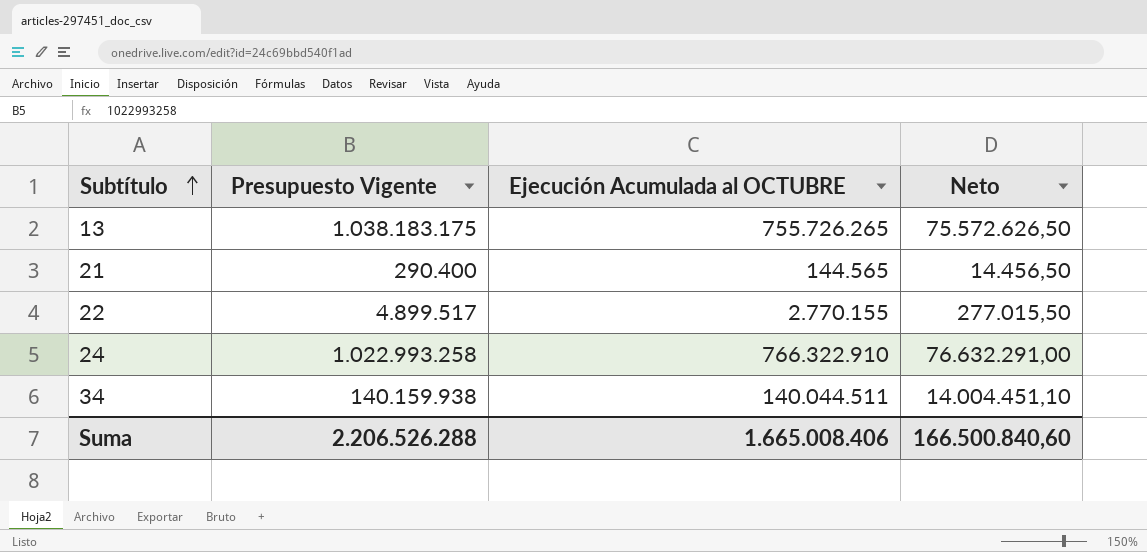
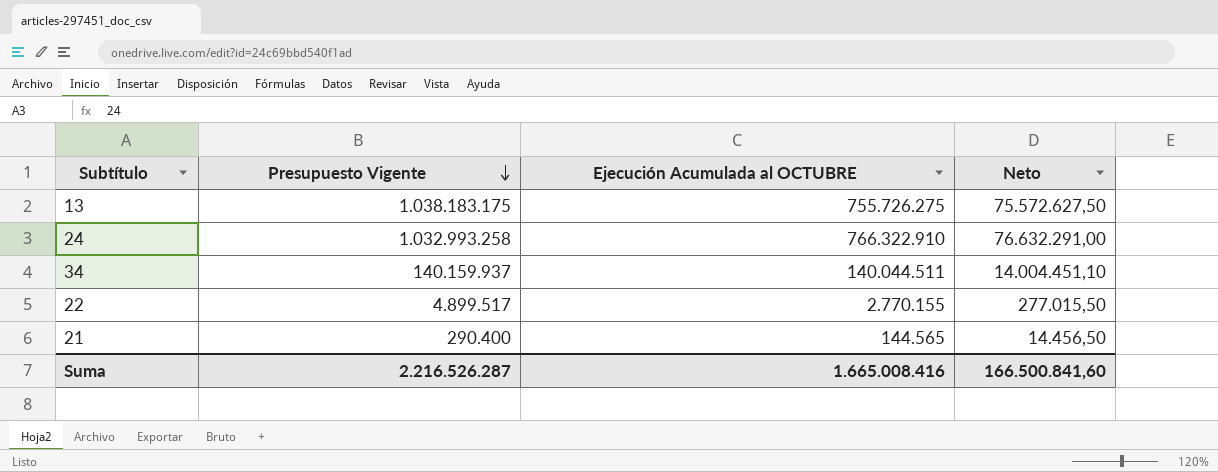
row order: Subtítulo ascending -> Presupuesto Vigente descending
13 | Ejecución Acumulada al OCTUBRE: 755.726.265 -> 755.726.275
13 | Neto: 75.572.626,50 -> 75.572.627,50
24 | Presupuesto Vigente: 1.022.993.258 -> 1.032.993.258
34 | Presupuesto Vigente: 140.159.938 -> 140.159.937
Suma | Presupuesto Vigente: 2.206.526.288 -> 2.216.526.287
Suma | Ejecución Acumulada al OCTUBRE: 1.665.008.406 -> 1.665.008.416
Suma | Neto: 166.500.840,60 -> 166.500.841,60

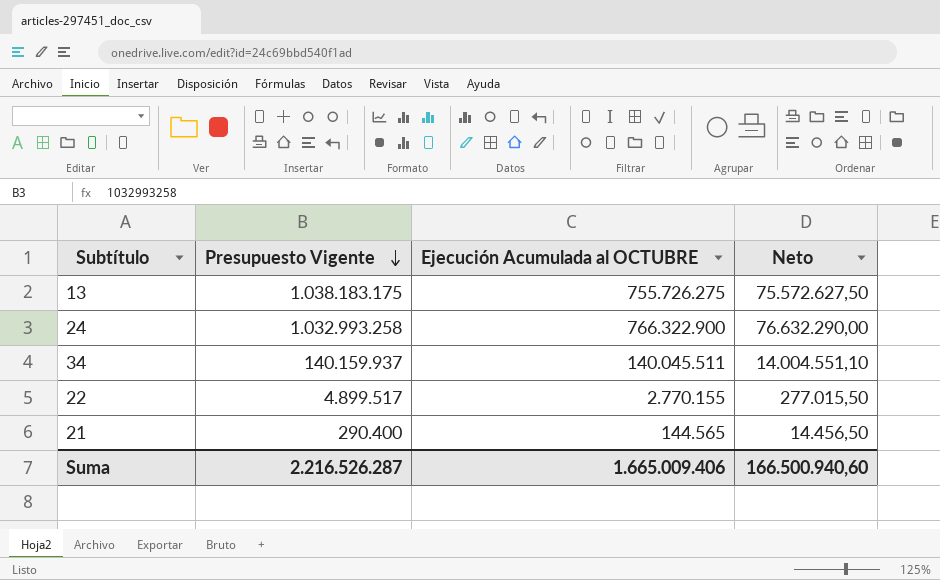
24 | Ejecución Acumulada al OCTUBRE: 766.322.910 -> 766.322.900
24 | Neto: 76.632.291,00 -> 76.632.290,00
34 | Ejecución Acumulada al OCTUBRE: 140.044.511 -> 140.045.511
34 | Neto: 14.004.451,10 -> 14.004.551,10
Suma | Ejecución Acumulada al OCTUBRE: 1.665.008.416 -> 1.665.009.406
Suma | Neto: 166.500.841,60 -> 166.500.940,60

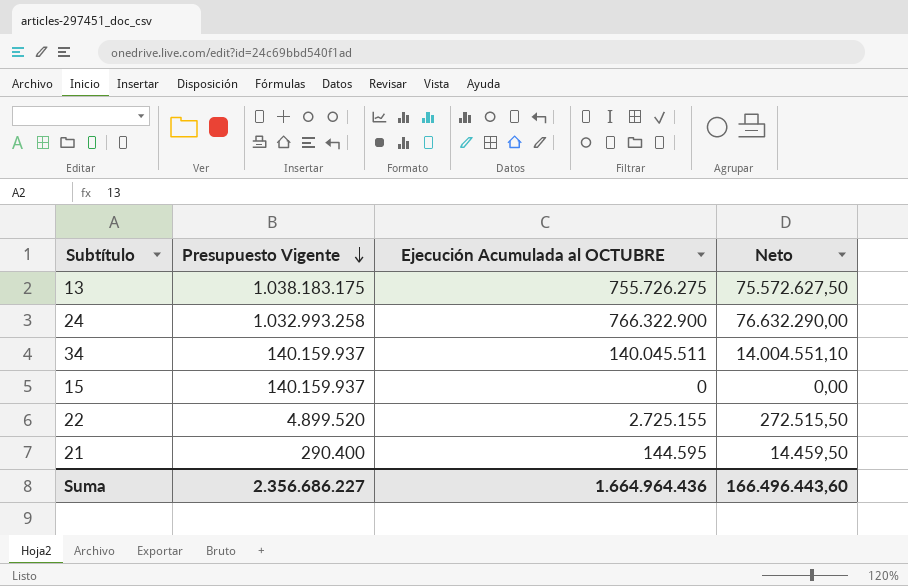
row 15: none -> 140.159.937 | 0 | 0,00
22 | Presupuesto Vigente: 4.899.517 -> 4.899.520
22 | Ejecución Acumulada al OCTUBRE: 2.770.155 -> 2.725.155
22 | Neto: 277.015,50 -> 272.515,50
21 | Ejecución Acumulada al OCTUBRE: 144.565 -> 144.595
21 | Neto: 14.456,50 -> 14.459,50
Suma | Presupuesto Vigente: 2.216.526.287 -> 2.356.686.227
Suma | Ejecución Acumulada al OCTUBRE: 1.665.009.406 -> 1.664.964.436
Suma | Neto: 166.500.940,60 -> 166.496.443,60

